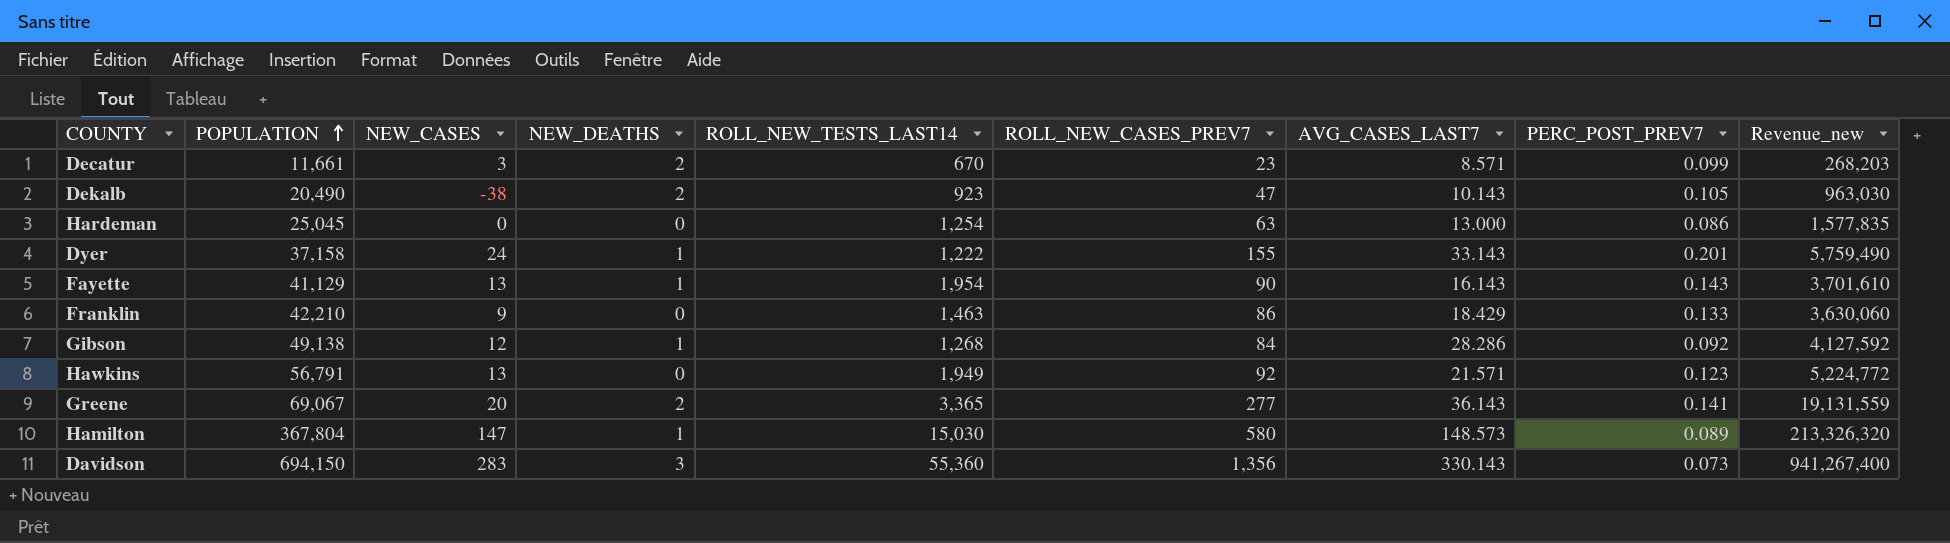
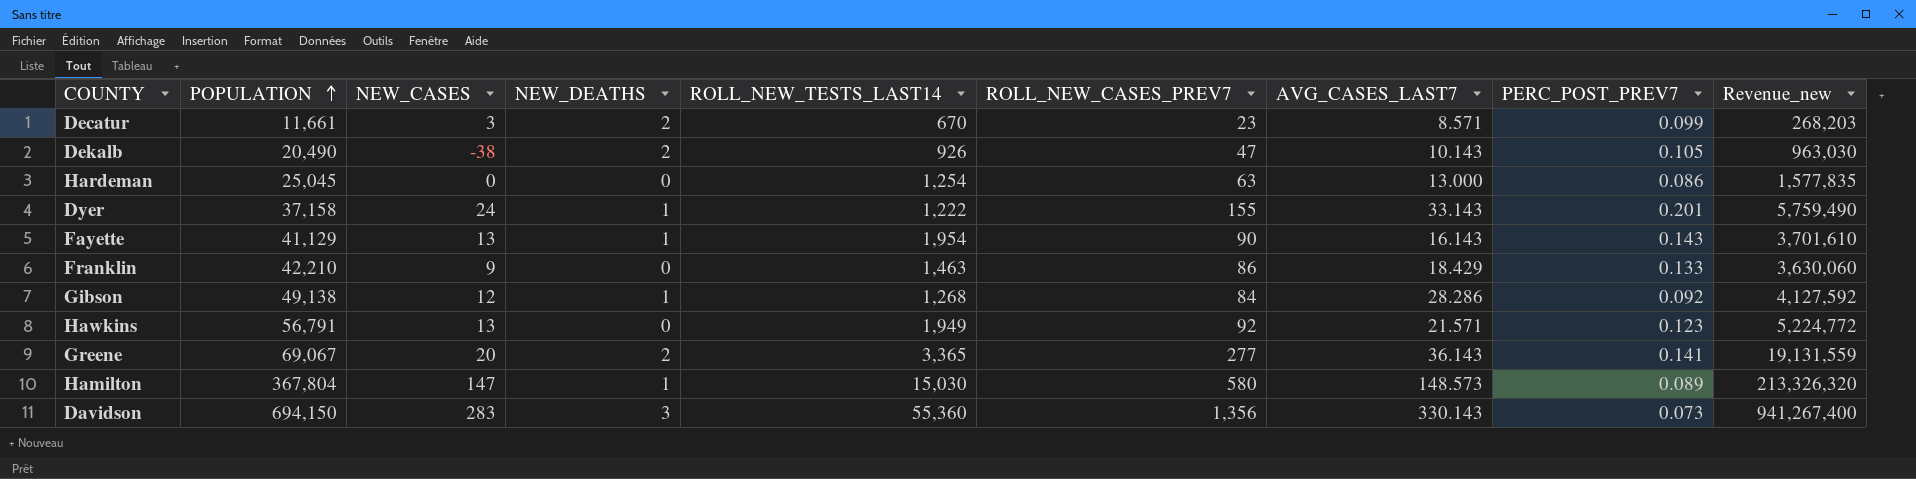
Dekalb | ROLL_NEW_TESTS_LAST14: 923 -> 926

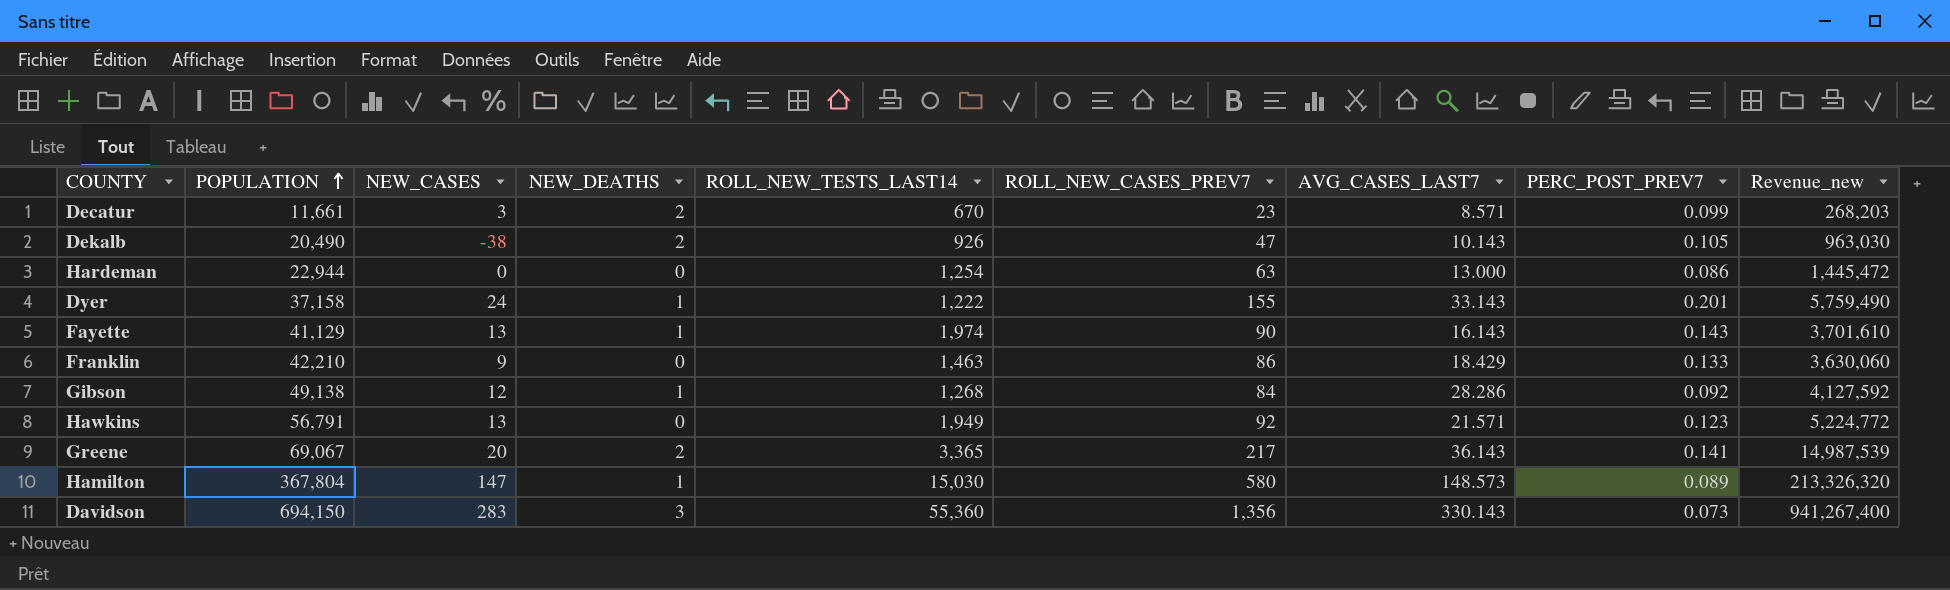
Hardeman | POPULATION: 25,045 -> 22,944
Hardeman | Revenue_new: 1,577,835 -> 1,445,472
Fayette | ROLL_NEW_TESTS_LAST14: 1,954 -> 1,974
Greene | ROLL_NEW_CASES_PREV7: 277 -> 217
Greene | Revenue_new: 19,131,559 -> 14,987,539

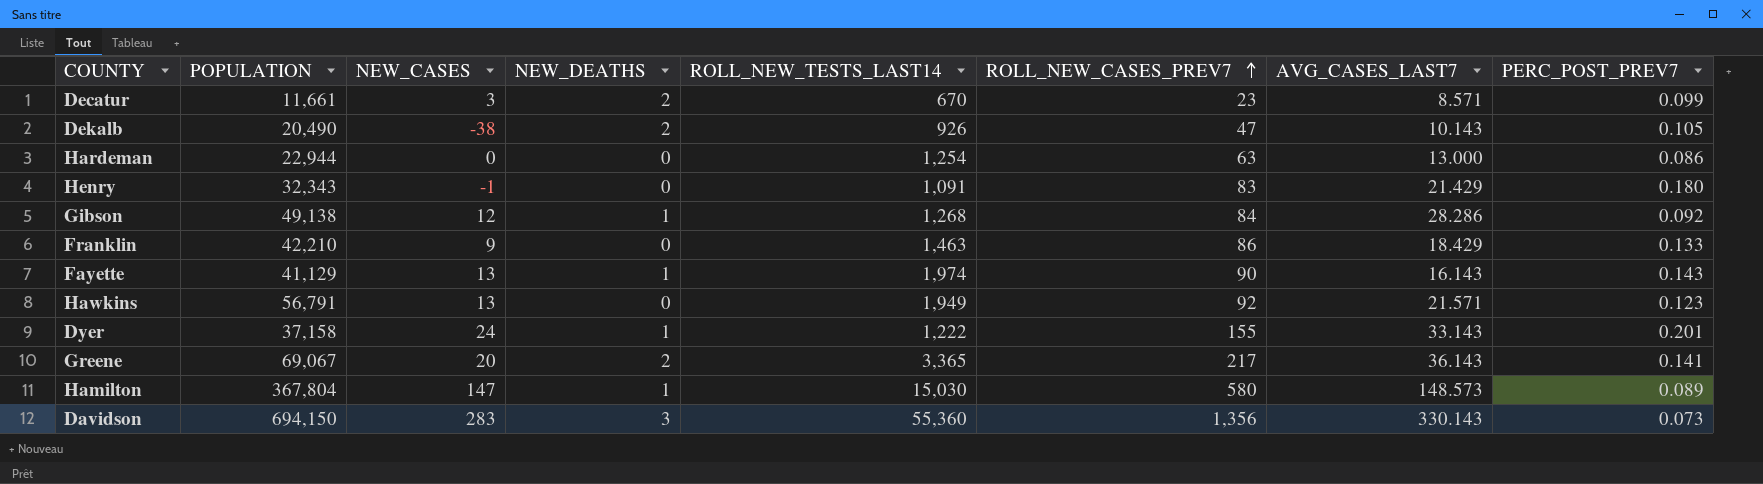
row order: POPULATION ascending -> ROLL_NEW_CASES_PREV7 ascending
column Revenue_new | formula: [POPULATION] * [ROLL_NEW_CASES_PREV7] -> none
row Henry: none -> 32,343 | -1 | 0 | 1,091 | 83 | 21.429 | 0.180

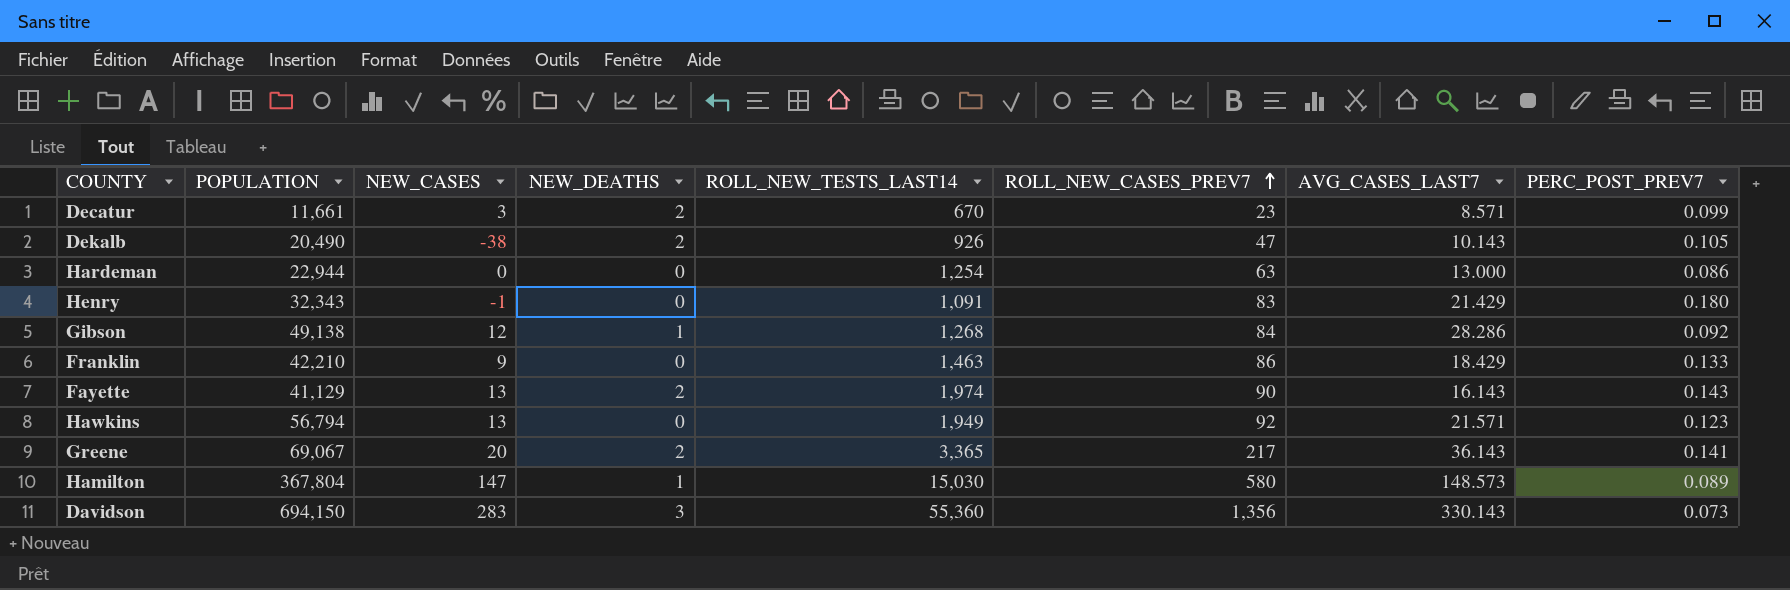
row Dyer: 37,158 | 24 | 1 | 1,222 | 155 | 33.143 | 0.201 -> none
Fayette | NEW_DEATHS: 1 -> 2
Hawkins | POPULATION: 56,791 -> 56,794

